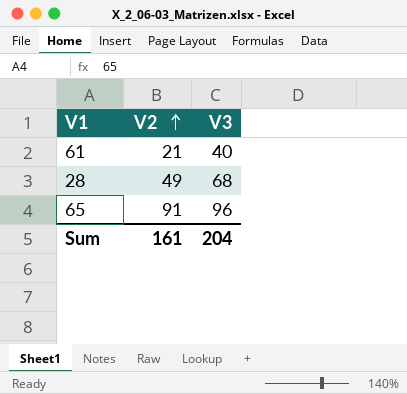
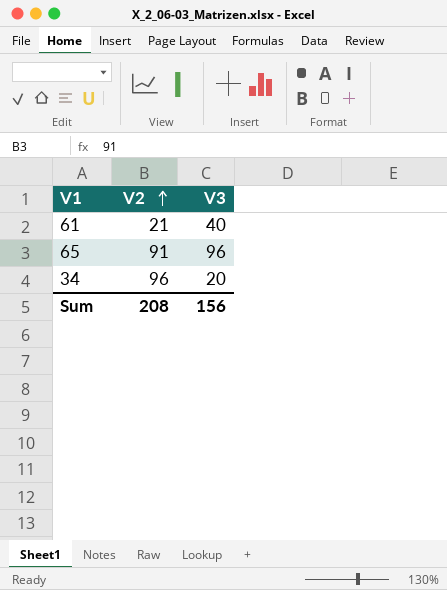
row 28: 49 | 68 -> none
row 34: none -> 96 | 20
Sum | V2: 161 -> 208
Sum | V3: 204 -> 156

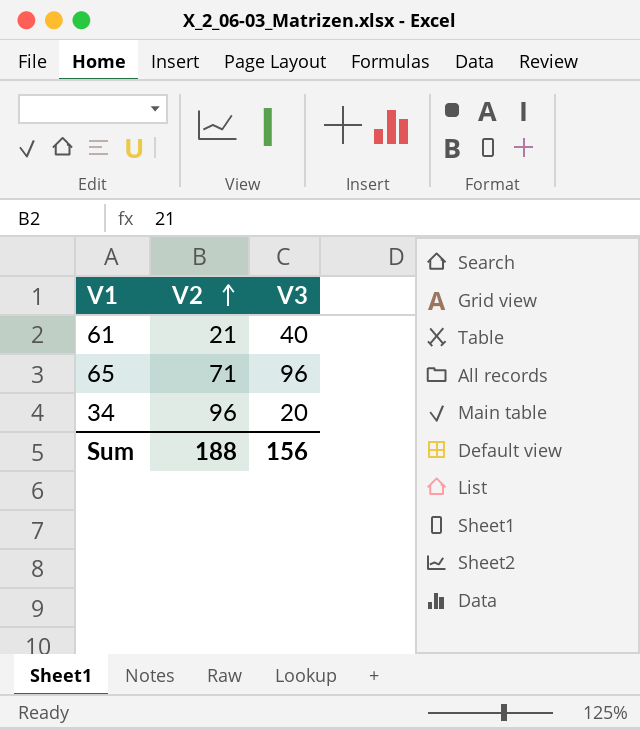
65 | V2: 91 -> 71
Sum | V2: 208 -> 188

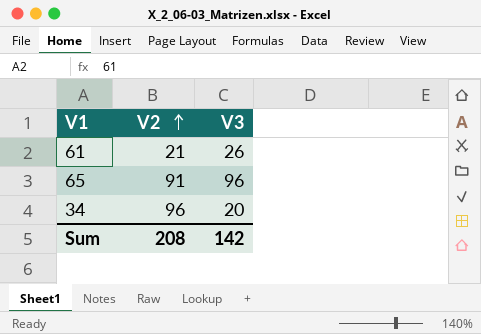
61 | V3: 40 -> 26
65 | V2: 71 -> 91
Sum | V2: 188 -> 208
Sum | V3: 156 -> 142

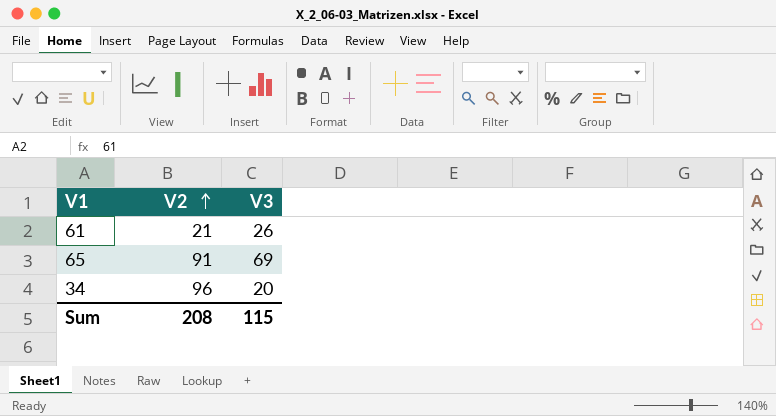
65 | V3: 96 -> 69
Sum | V3: 142 -> 115

